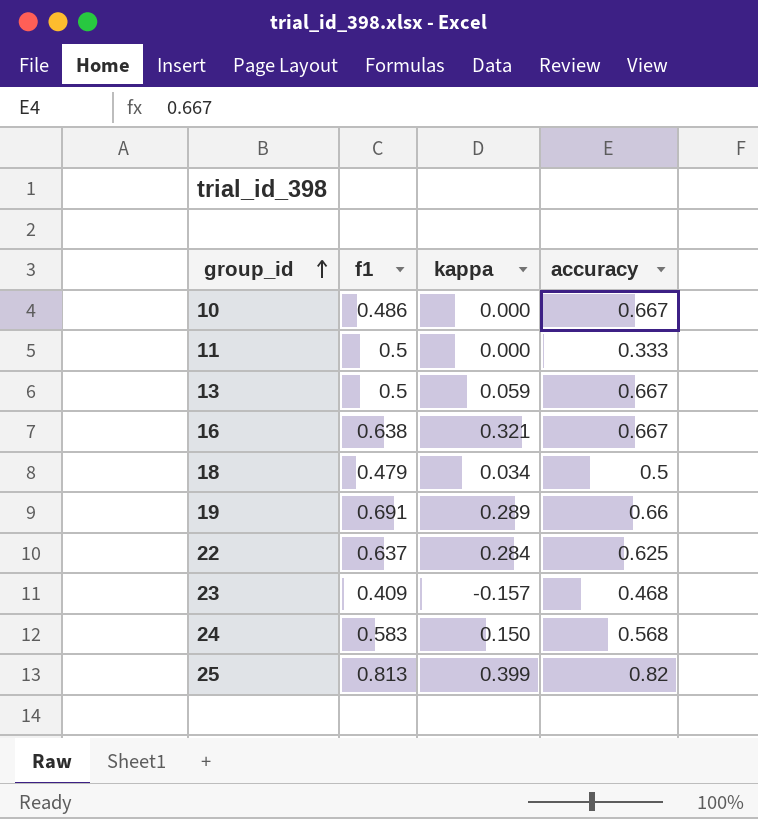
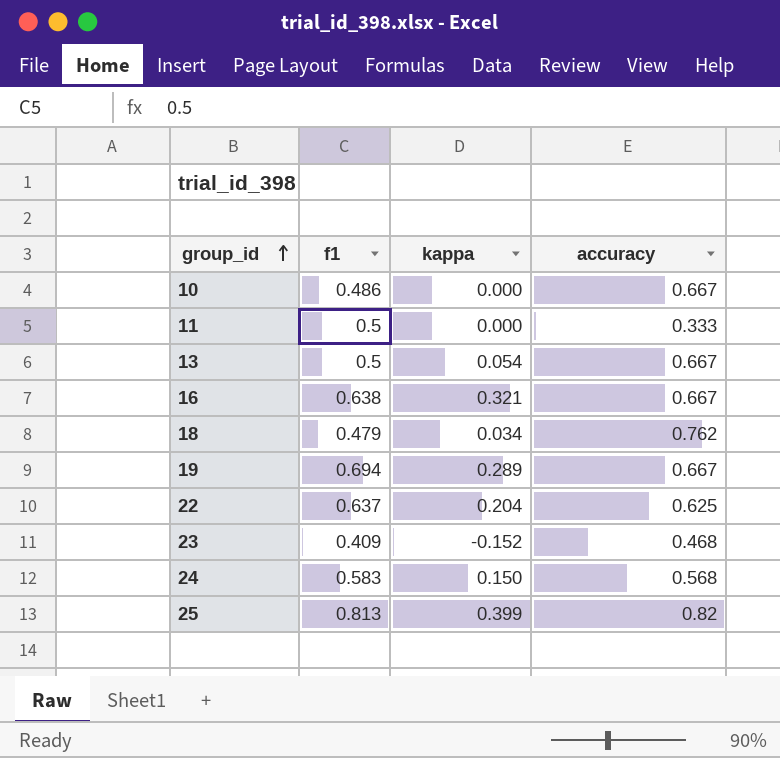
13 | kappa: 0.059 -> 0.054
18 | accuracy: 0.5 -> 0.762
19 | f1: 0.691 -> 0.694
19 | accuracy: 0.66 -> 0.667
22 | kappa: 0.284 -> 0.204
23 | kappa: -0.157 -> -0.152

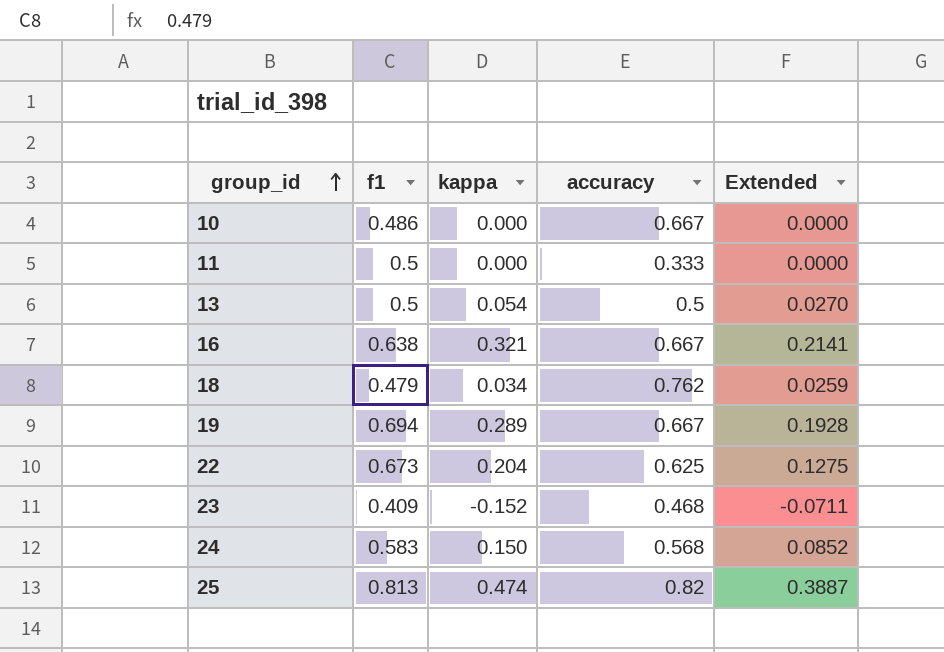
column Extended | formula: none -> [kappa] * [accuracy]
13 | accuracy: 0.667 -> 0.5
22 | f1: 0.637 -> 0.673
25 | kappa: 0.399 -> 0.474

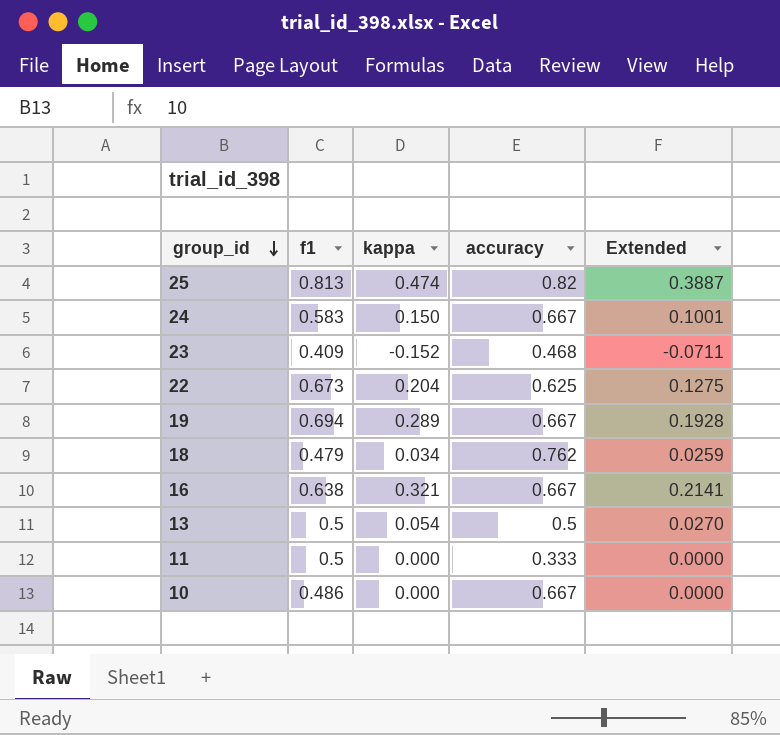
row order: group_id ascending -> group_id descending
24 | accuracy: 0.568 -> 0.667
24 | Extended: 0.0852 -> 0.1001

